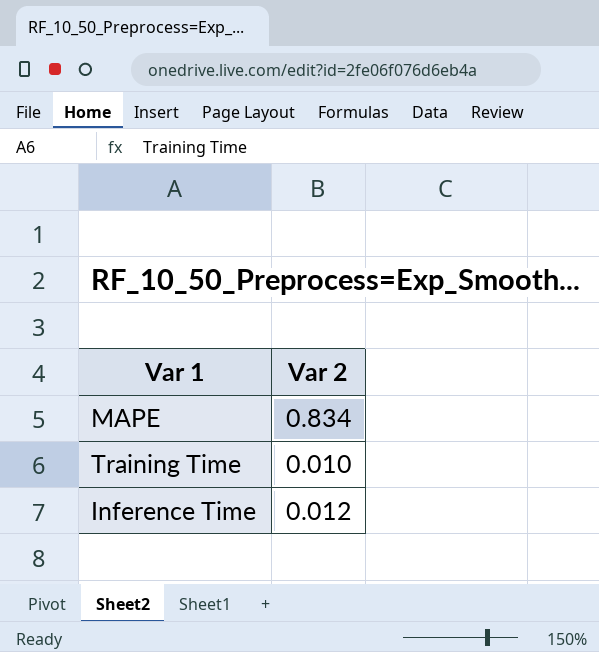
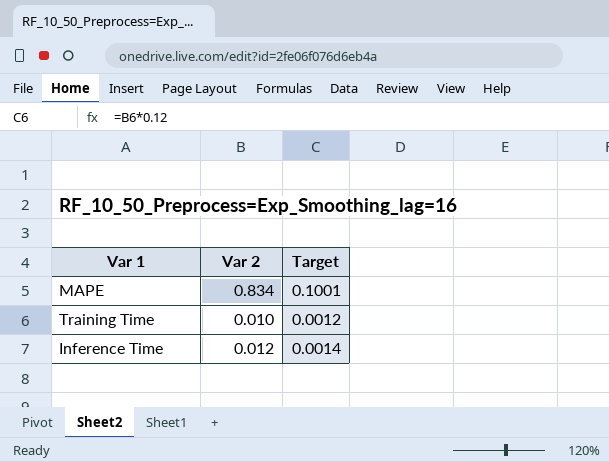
column Target | formula: none -> [Var 2] * 0.12

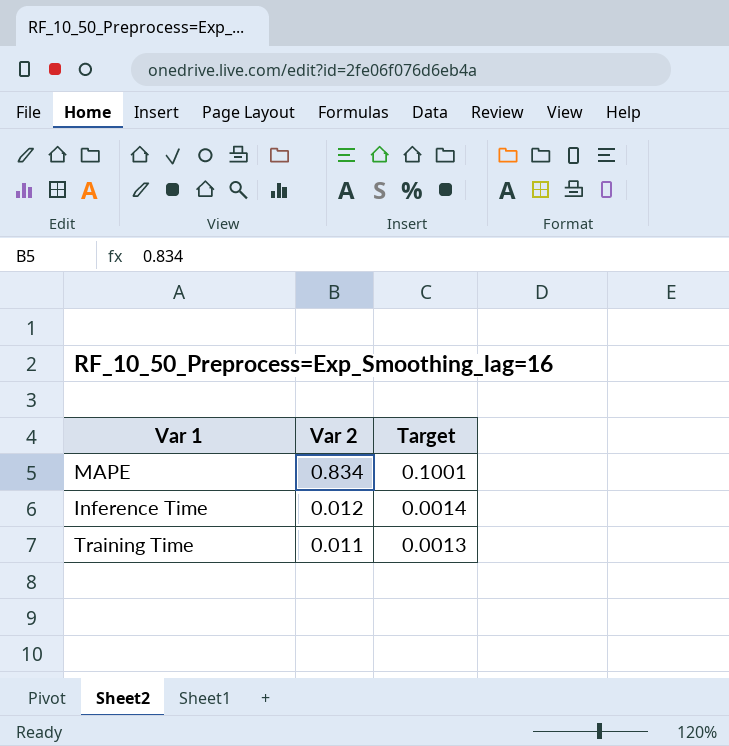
row order: none -> Var 2 descending
Training Time | Var 2: 0.010 -> 0.011
Training Time | Target: 0.0012 -> 0.0013

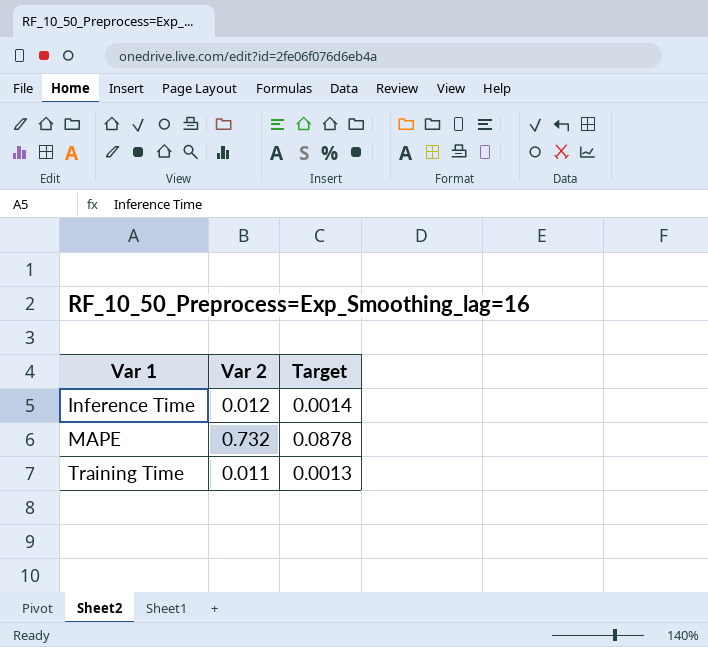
row order: Var 2 descending -> Var 1 ascending
MAPE | Var 2: 0.834 -> 0.732
MAPE | Target: 0.1001 -> 0.0878

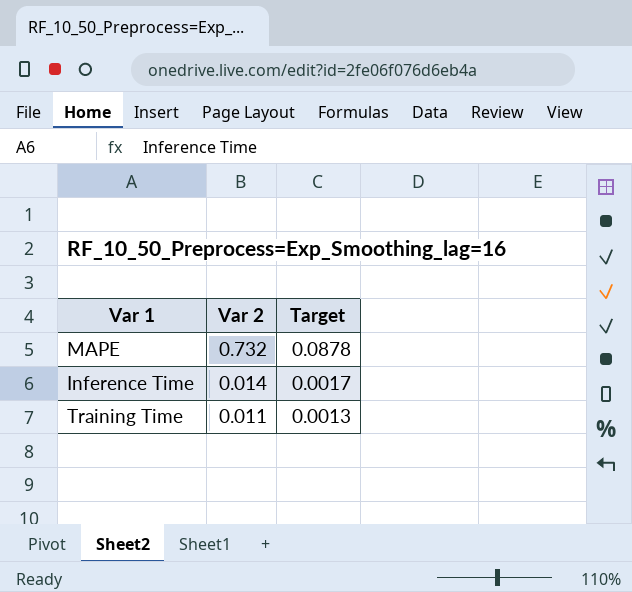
row order: Var 1 ascending -> Var 2 descending
Inference Time | Var 2: 0.012 -> 0.014
Inference Time | Target: 0.0014 -> 0.0017

